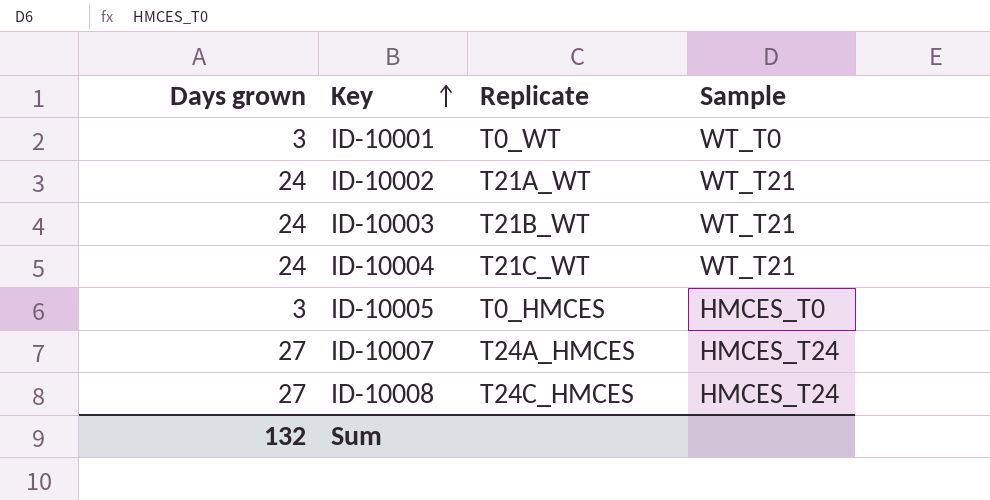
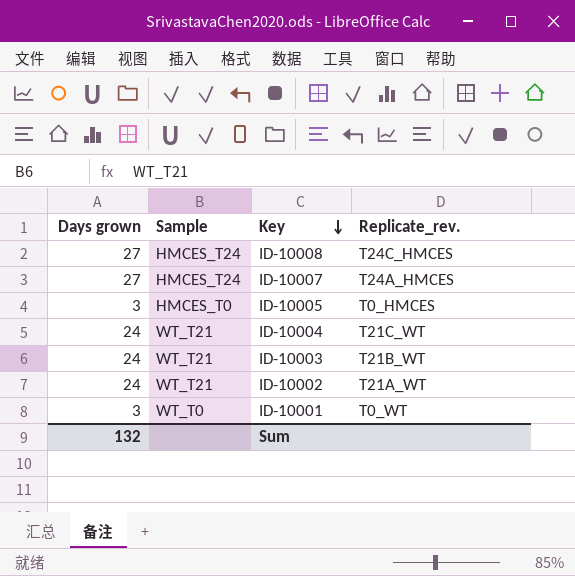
row order: Key ascending -> Key descending
column Sample | position: 4 -> 2
column name: Replicate -> Replicate_rev.

